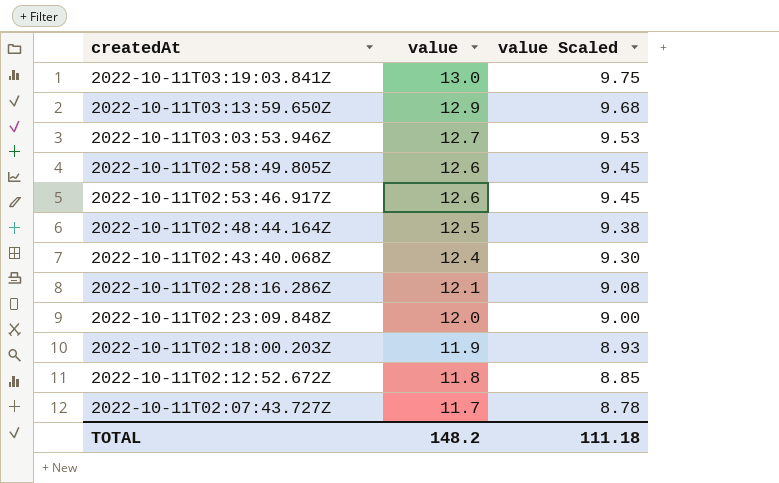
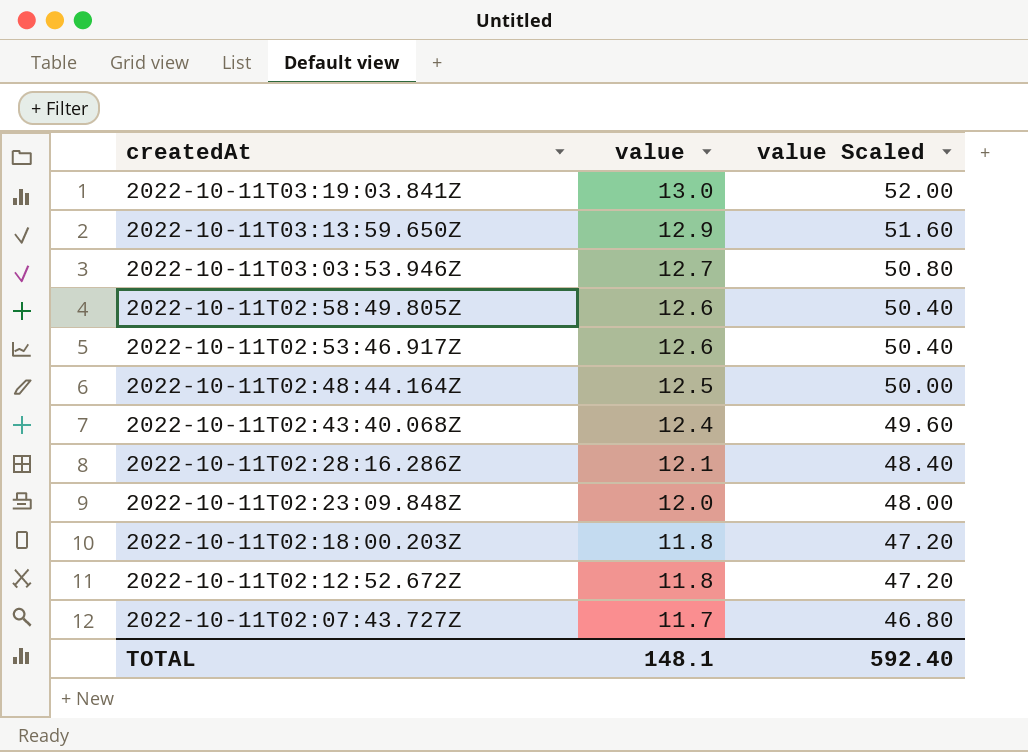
column value Scaled | formula: [value] * 0.75 -> [value] * 4
2022-10-11T02:18:00.203Z | value: 11.9 -> 11.8
TOTAL | value: 148.2 -> 148.1
TOTAL | value Scaled: 111.18 -> 592.40

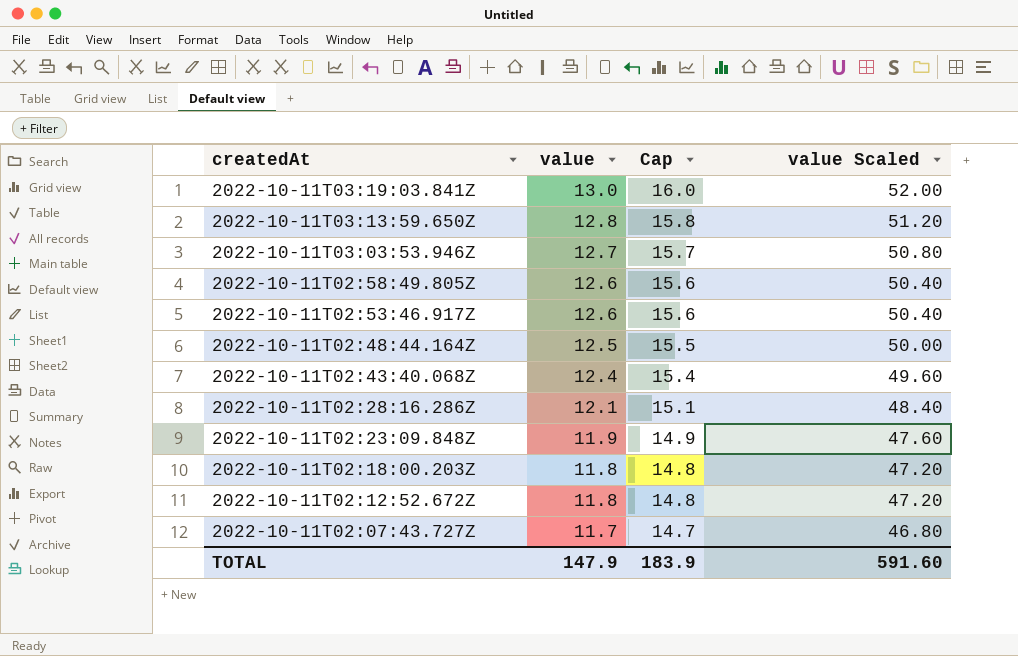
column Cap | formula: none -> [value] + 3
2022-10-11T03:13:59.650Z | value: 12.9 -> 12.8
2022-10-11T03:13:59.650Z | value Scaled: 51.60 -> 51.20
2022-10-11T02:23:09.848Z | value: 12.0 -> 11.9
2022-10-11T02:23:09.848Z | value Scaled: 48.00 -> 47.60
TOTAL | value: 148.1 -> 147.9
TOTAL | value Scaled: 592.40 -> 591.60

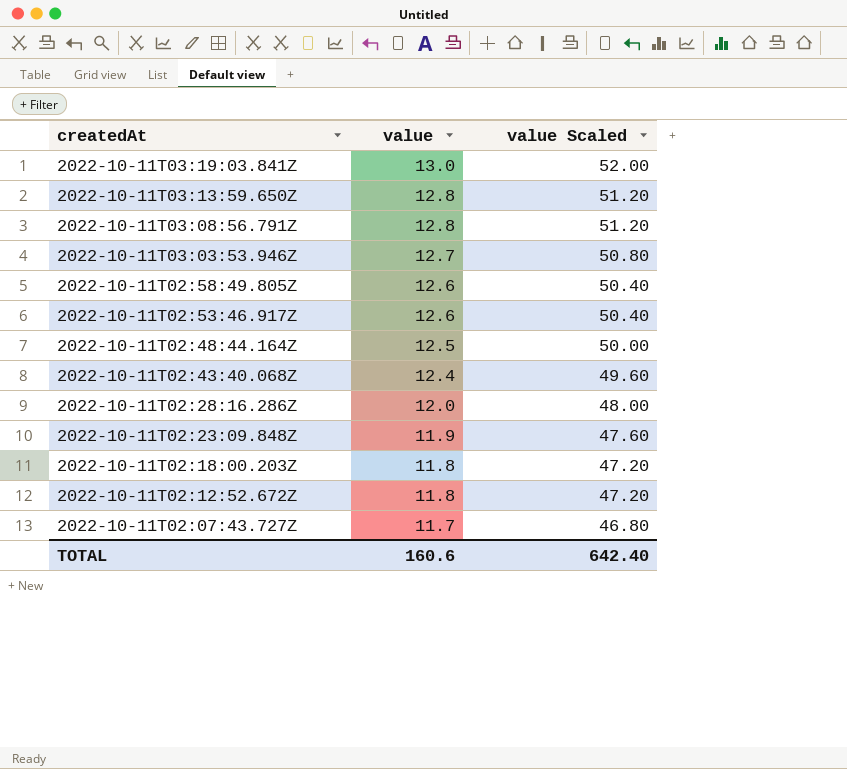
column Cap | formula: [value] + 3 -> none
row 2022-10-11T03:08:56.791Z: none -> 12.8 | 51.20
2022-10-11T02:28:16.286Z | value: 12.1 -> 12.0
2022-10-11T02:28:16.286Z | value Scaled: 48.40 -> 48.00
TOTAL | value: 147.9 -> 160.6
TOTAL | value Scaled: 591.60 -> 642.40

